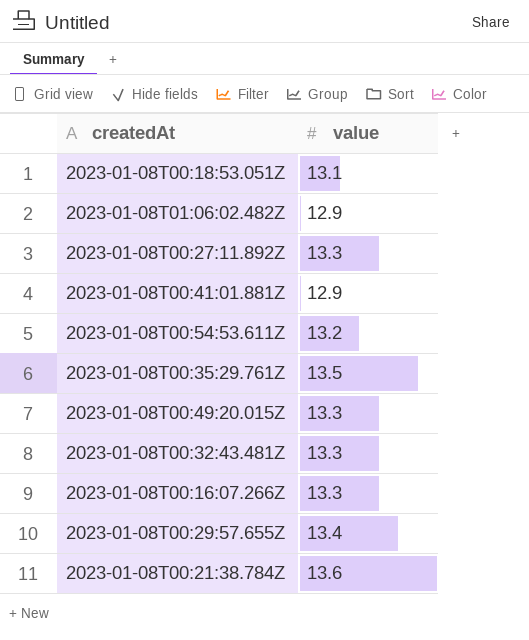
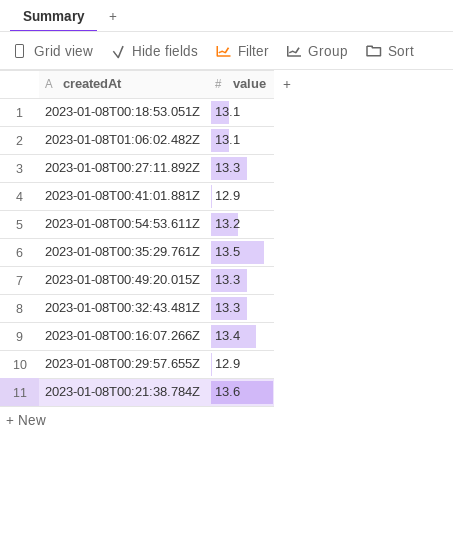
2023-01-08T01:06:02.482Z | value: 12.9 -> 13.1
2023-01-08T00:16:07.266Z | value: 13.3 -> 13.4
2023-01-08T00:29:57.655Z | value: 13.4 -> 12.9

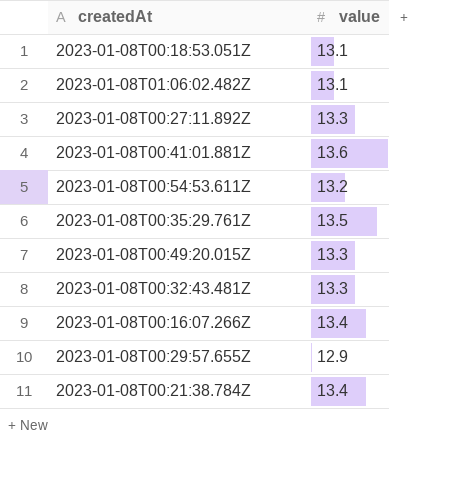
2023-01-08T00:41:01.881Z | value: 12.9 -> 13.6
2023-01-08T00:21:38.784Z | value: 13.6 -> 13.4

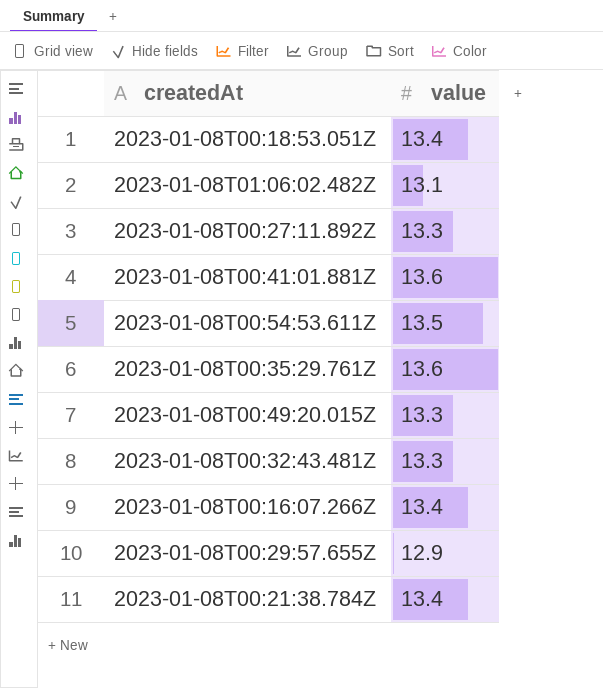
2023-01-08T00:18:53.051Z | value: 13.1 -> 13.4
2023-01-08T00:54:53.611Z | value: 13.2 -> 13.5
2023-01-08T00:35:29.761Z | value: 13.5 -> 13.6

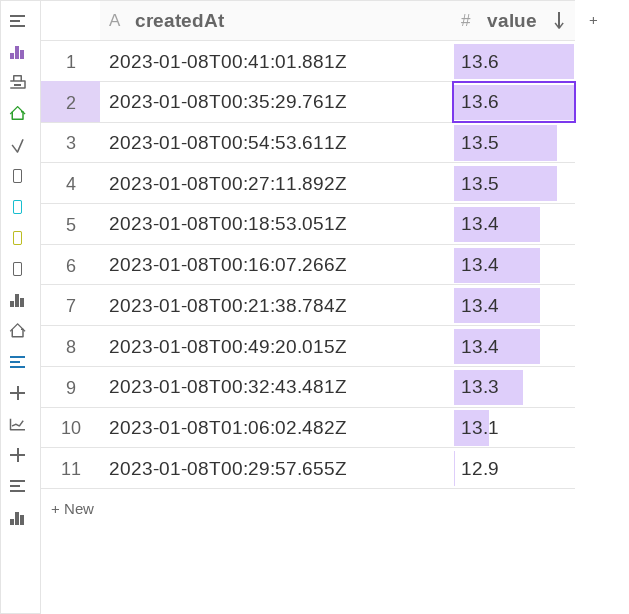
row order: none -> value descending
2023-01-08T00:27:11.892Z | value: 13.3 -> 13.5
2023-01-08T00:49:20.015Z | value: 13.3 -> 13.4

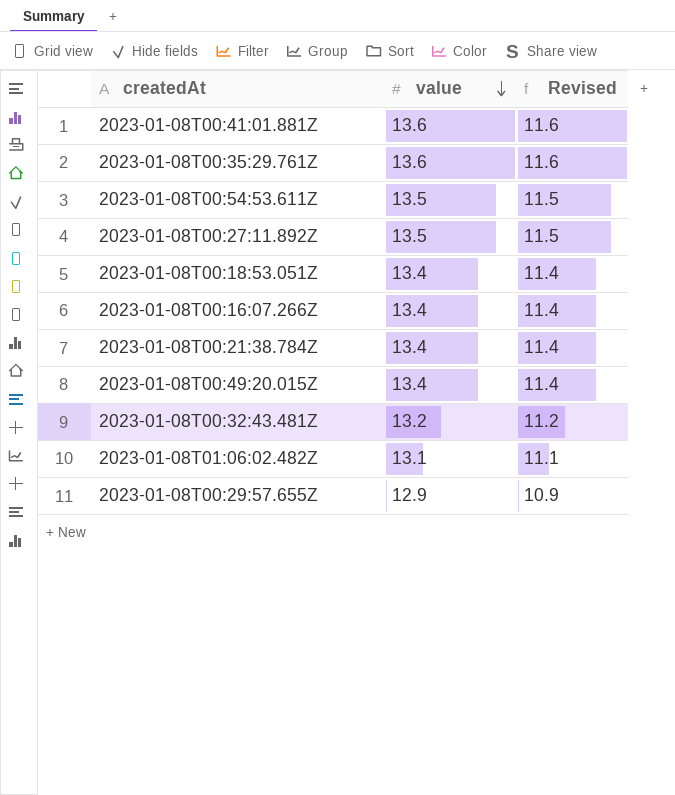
column Revised | formula: none -> [value] - 2
2023-01-08T00:32:43.481Z | value: 13.3 -> 13.2

